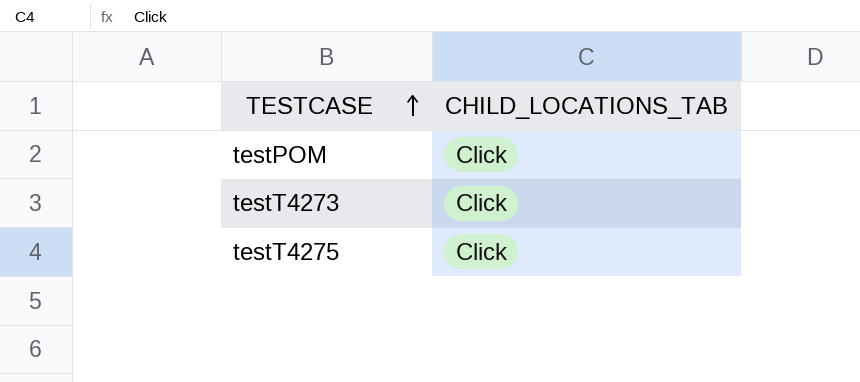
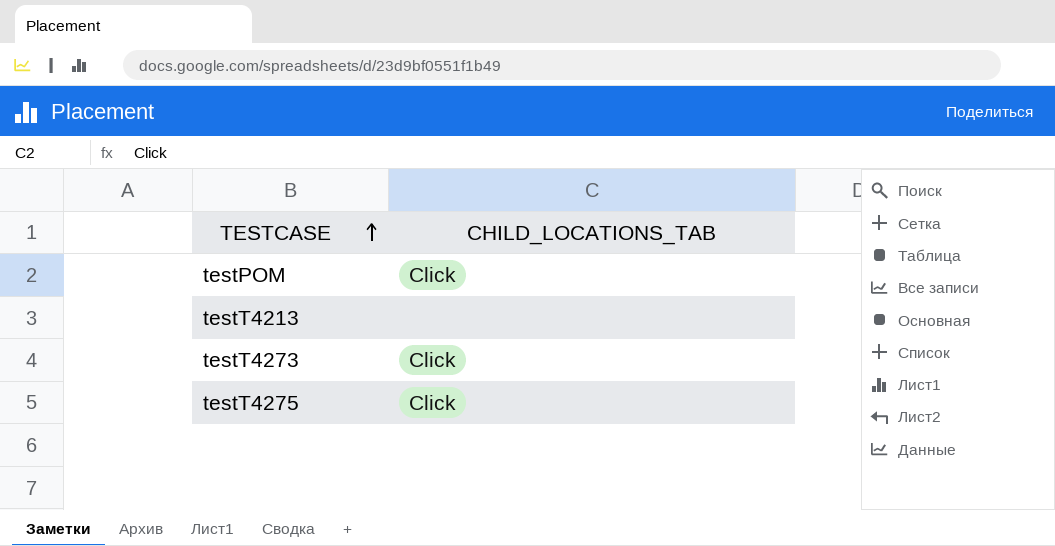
row testT4213: none -> none

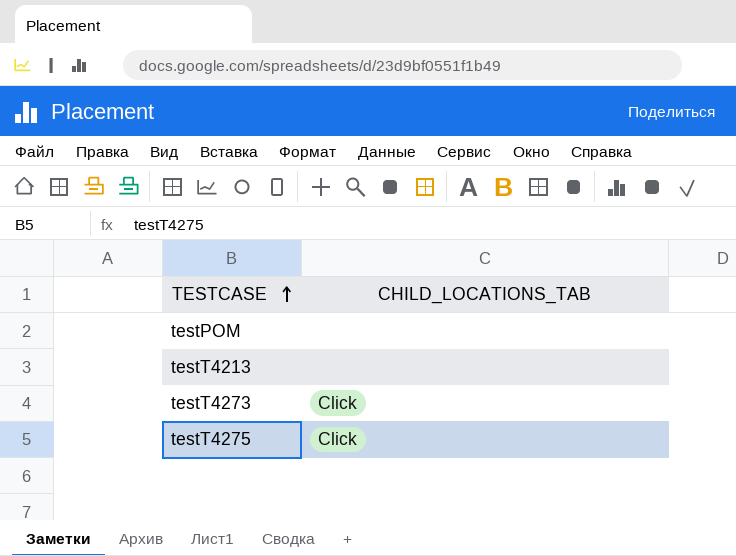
testPOM | CHILD_LOCATIONS_TAB: Click -> none

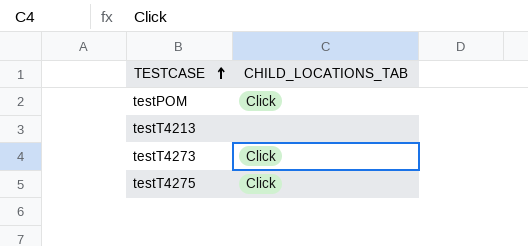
testPOM | CHILD_LOCATIONS_TAB: none -> Click

